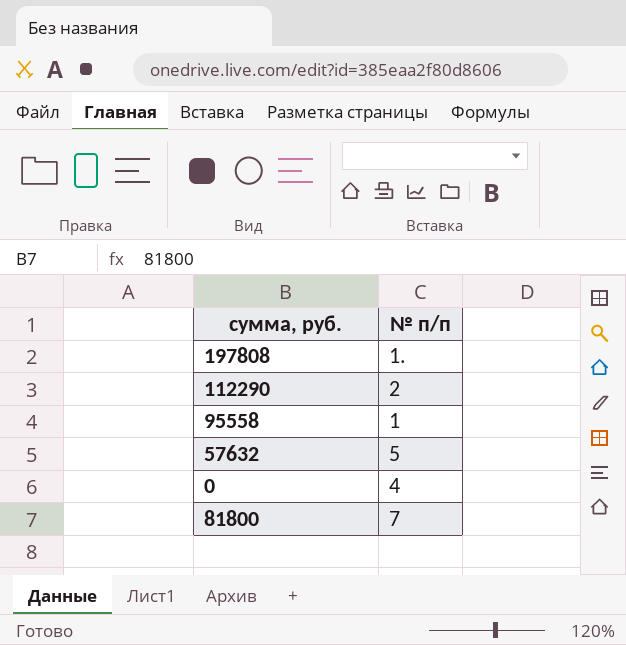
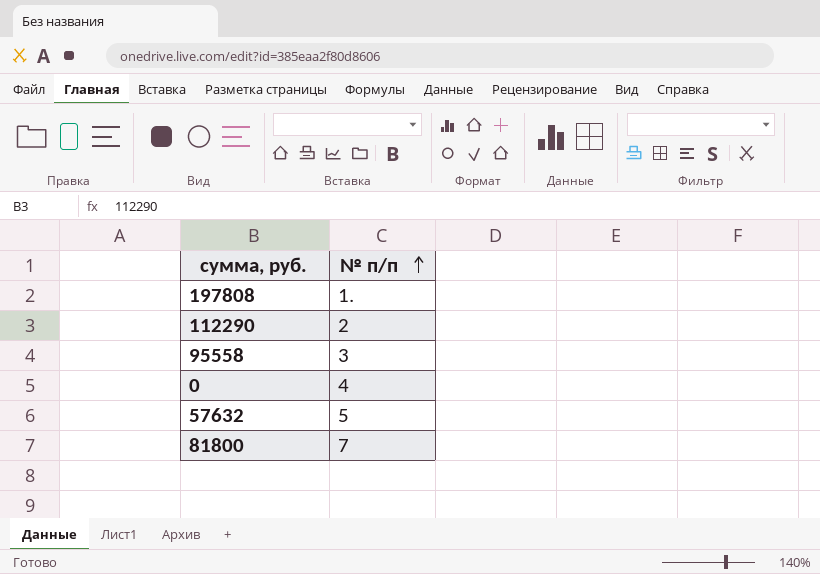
row order: none -> № п/п ascending
95558 | № п/п: 1 -> 3

